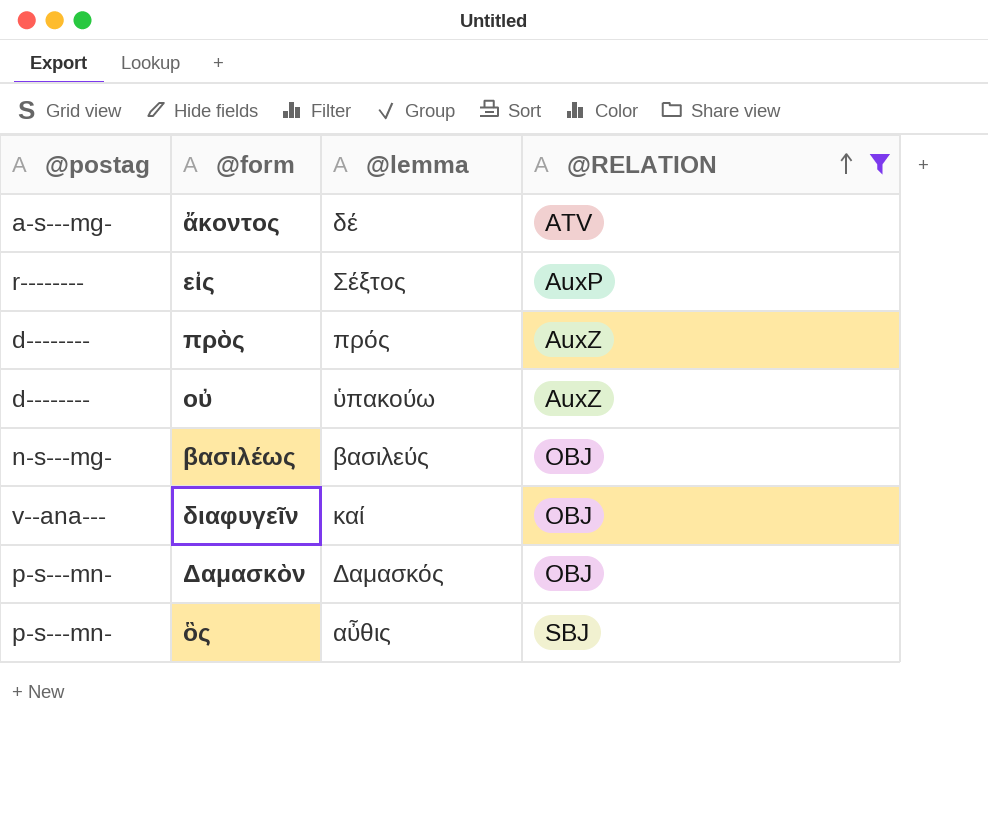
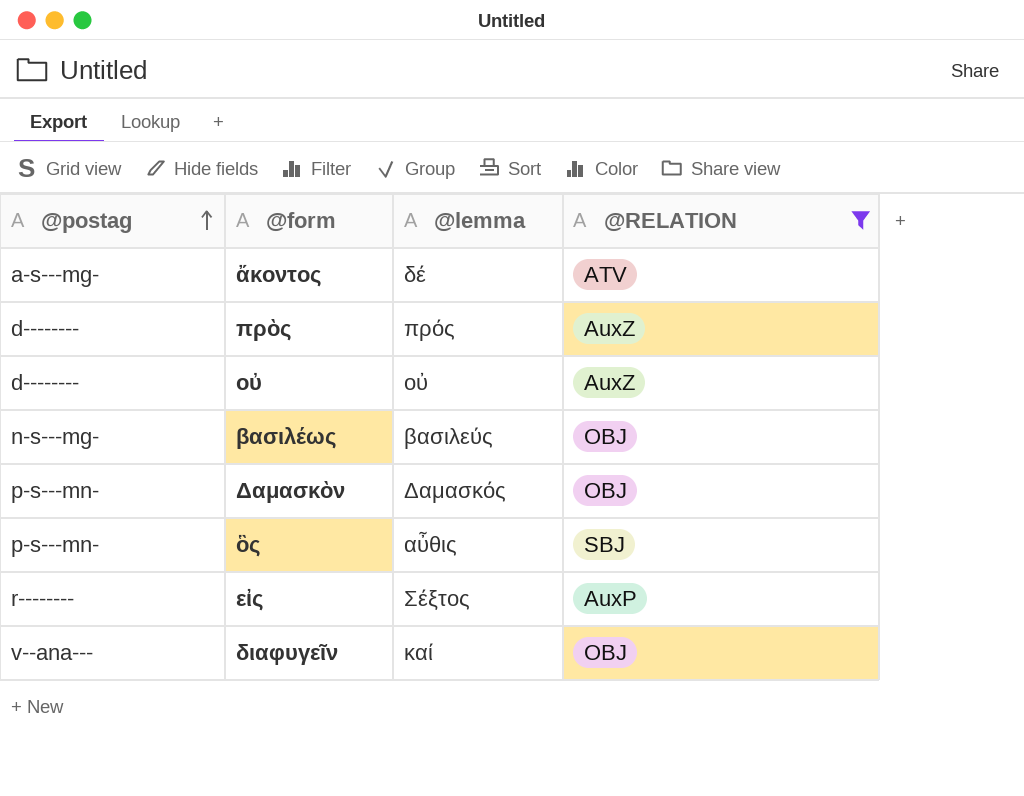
row order: @RELATION ascending -> @postag ascending
οὐ | @lemma: ὑπακούω -> οὐ

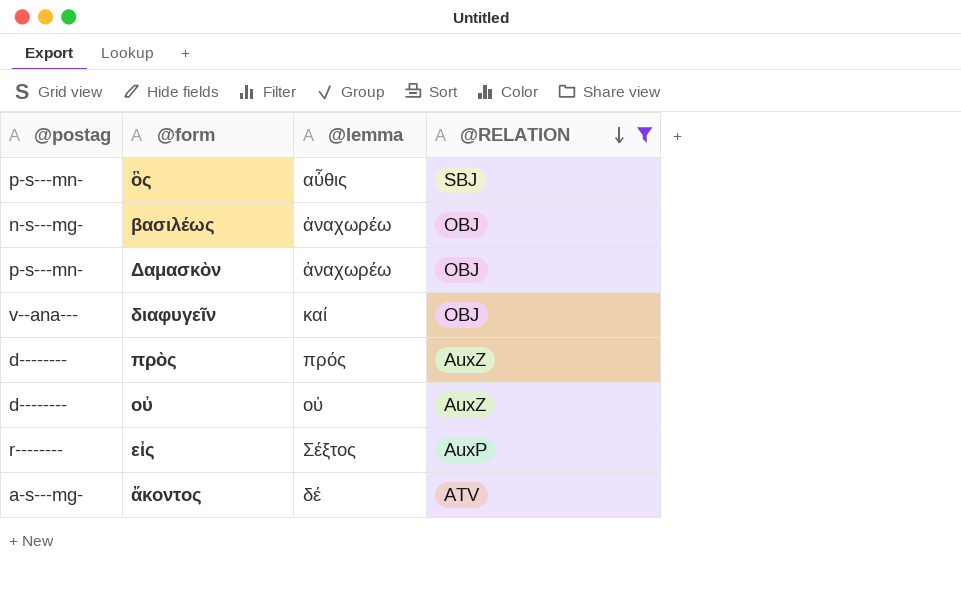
row order: @postag ascending -> @RELATION descending
βασιλέως | @lemma: βασιλεύς -> ἀναχωρέω
Δαμασκὸν | @lemma: Δαμασκός -> ἀναχωρέω

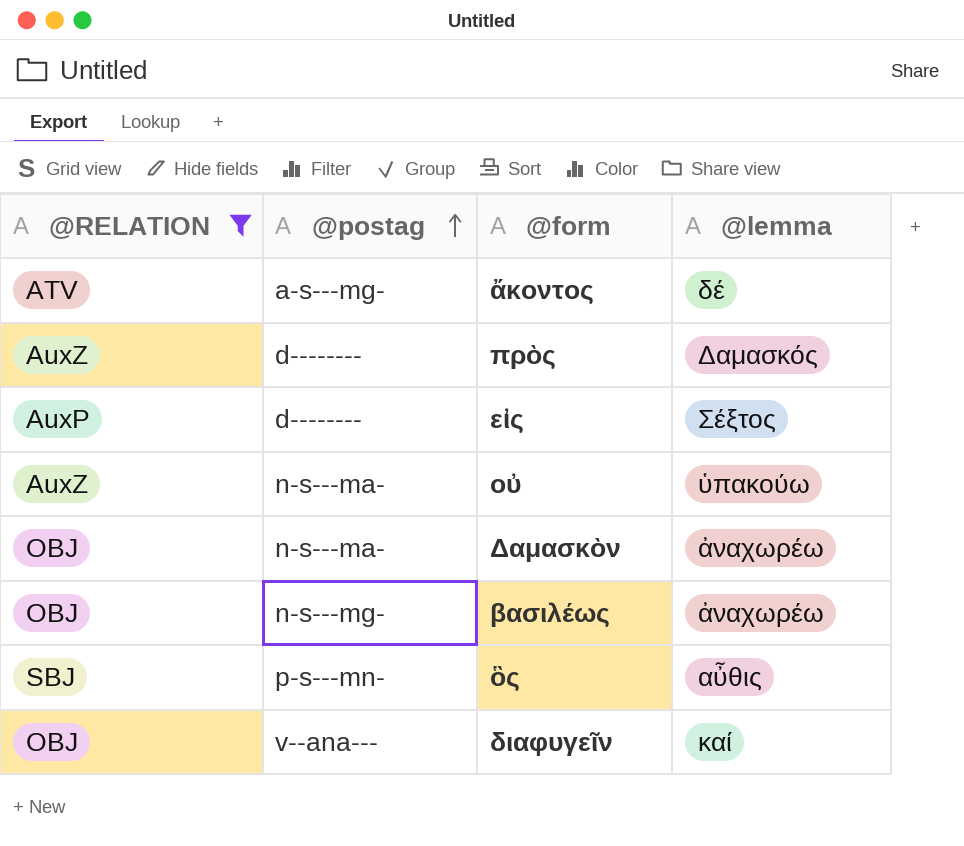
row order: @RELATION descending -> @postag ascending
column @RELATION | position: 4 -> 1
πρὸς | @lemma: πρός -> Δαμασκός
εἰς | @postag: r-------- -> d--------
οὐ | @postag: d-------- -> n-s---ma-
οὐ | @lemma: οὐ -> ὑπακούω
Δαμασκὸν | @postag: p-s---mn- -> n-s---ma-

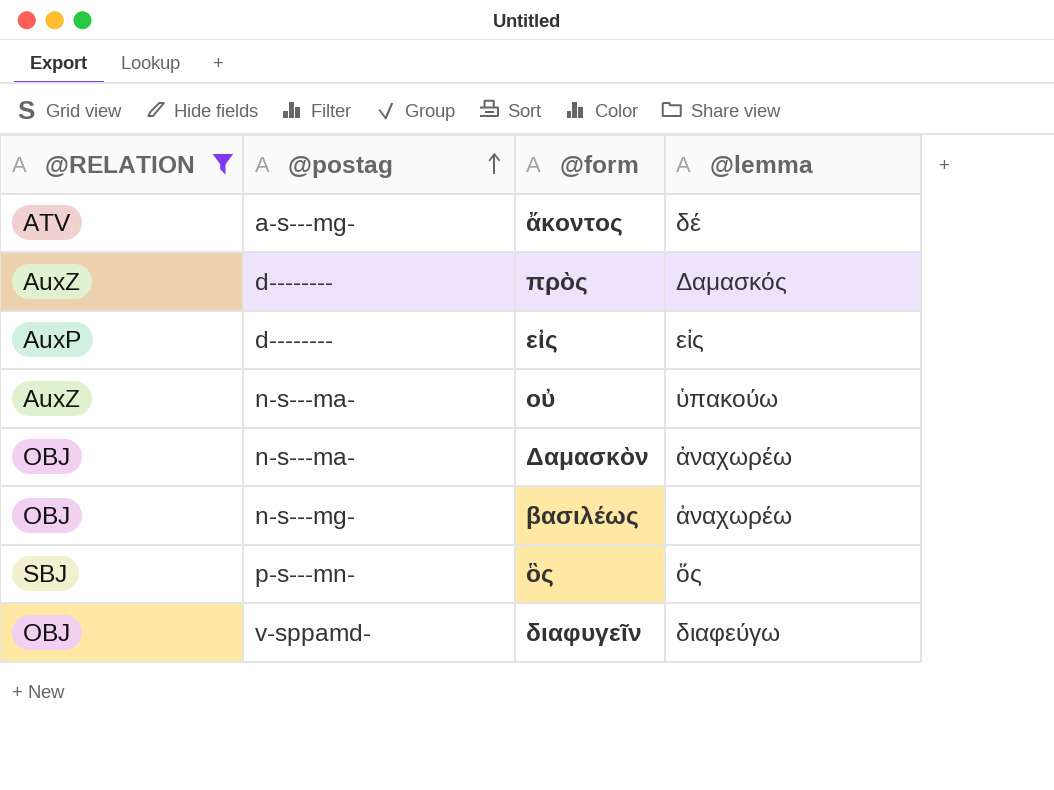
εἰς | @lemma: Σέξτος -> εἰς
ὃς | @lemma: αὖθις -> ὅς
διαφυγεῖν | @postag: v--ana--- -> v-sppamd-
διαφυγεῖν | @lemma: καί -> διαφεύγω

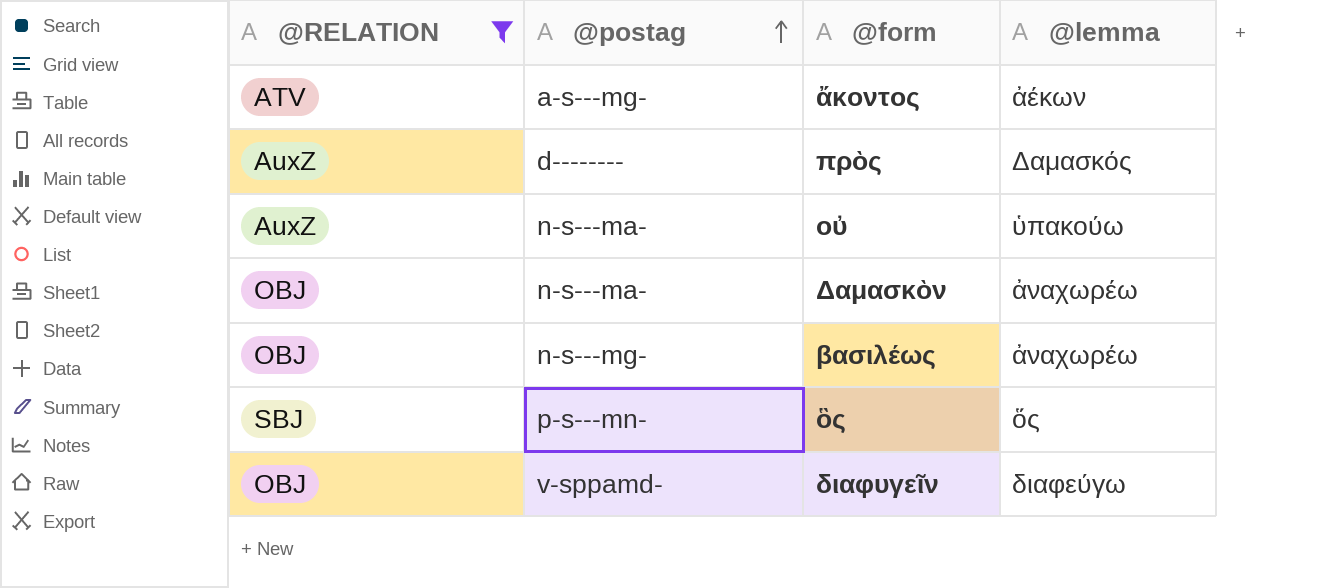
row εἰς: AuxP | d-------- | εἰς -> none
ἄκοντος | @lemma: δέ -> ἀέκων

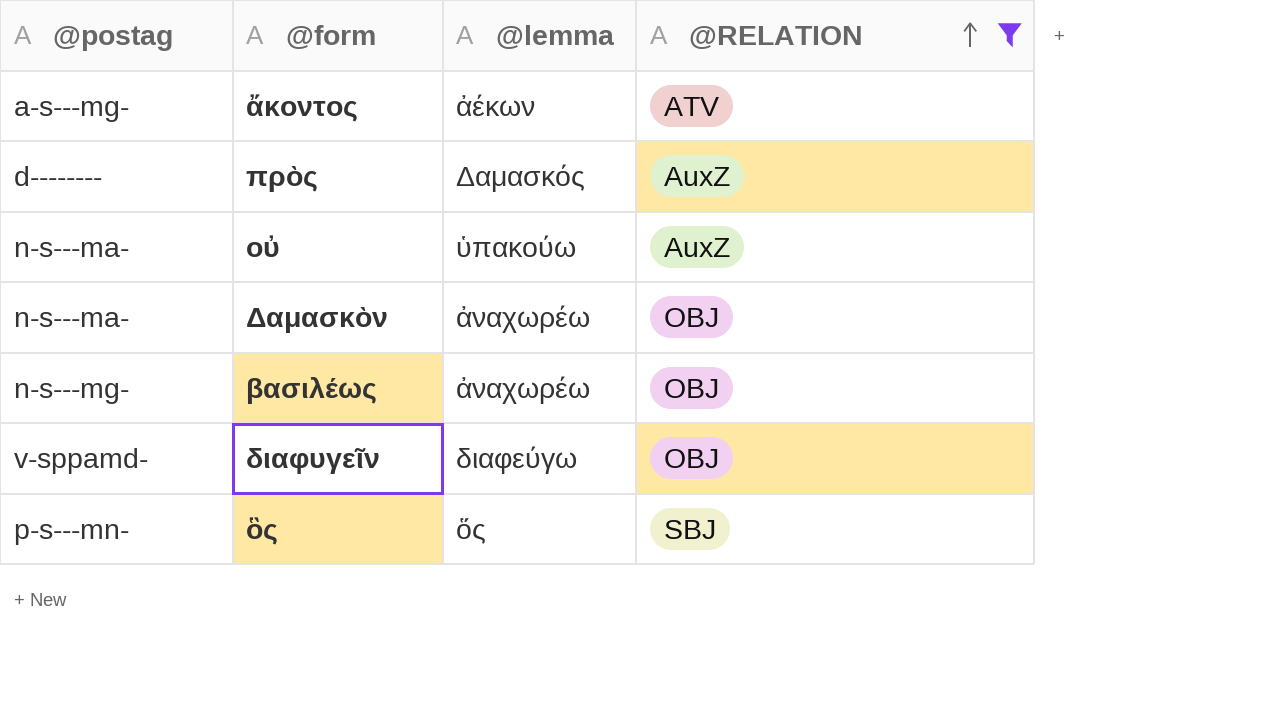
row order: @postag ascending -> @RELATION ascending
column @RELATION | position: 1 -> 4

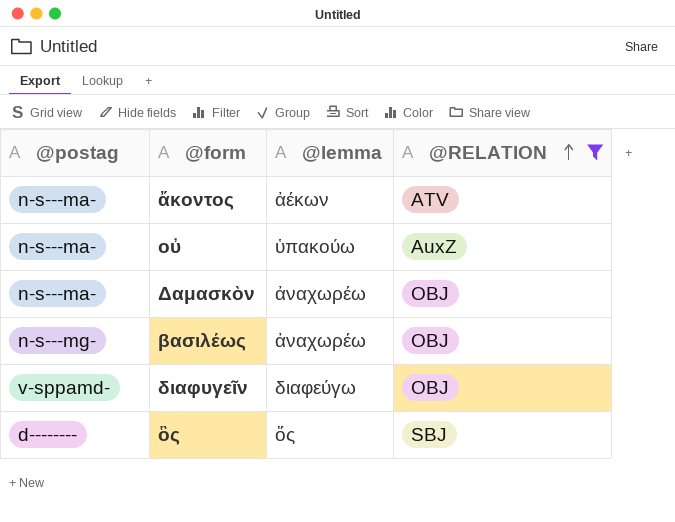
row πρὸς: d-------- | Δαμασκός | AuxZ -> none
ἄκοντος | @postag: a-s---mg- -> n-s---ma-
ὃς | @postag: p-s---mn- -> d--------

